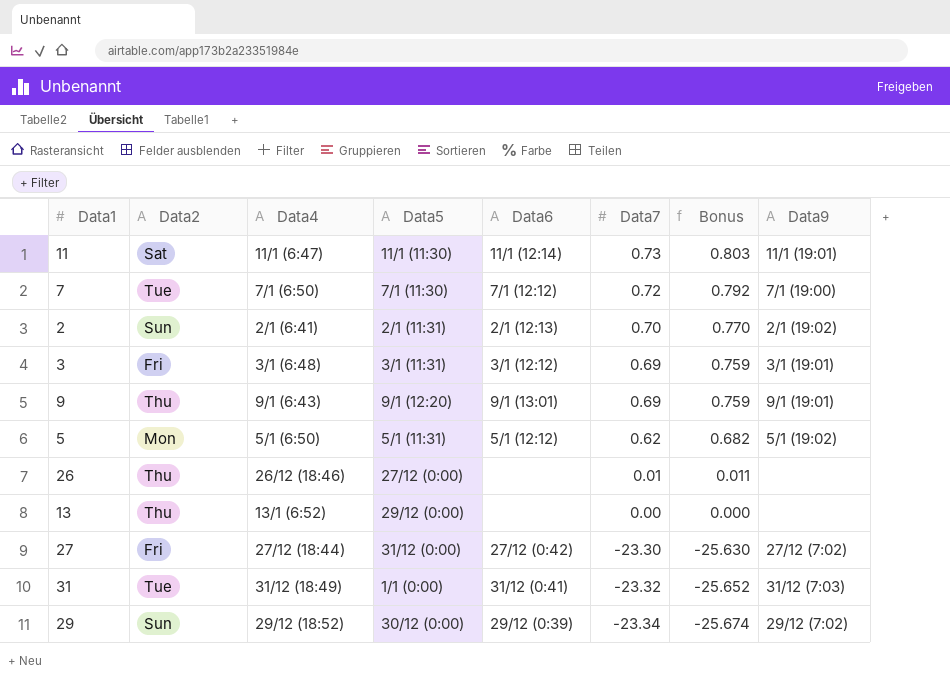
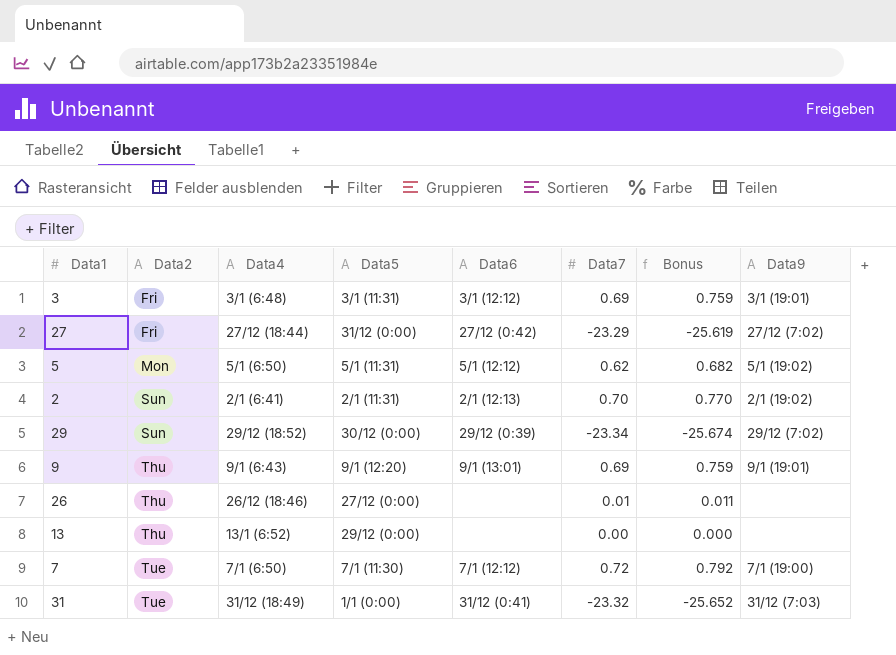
row order: Data7 descending -> Data2 ascending
row 11: Sat | 11/1 (6:47) | 11/1 (11:30) | 11/1 (12:14) | 0.73 | 0.803 | 11/1 (19:01) -> none
27 | Data7: -23.30 -> -23.29
27 | Bonus: -25.630 -> -25.619

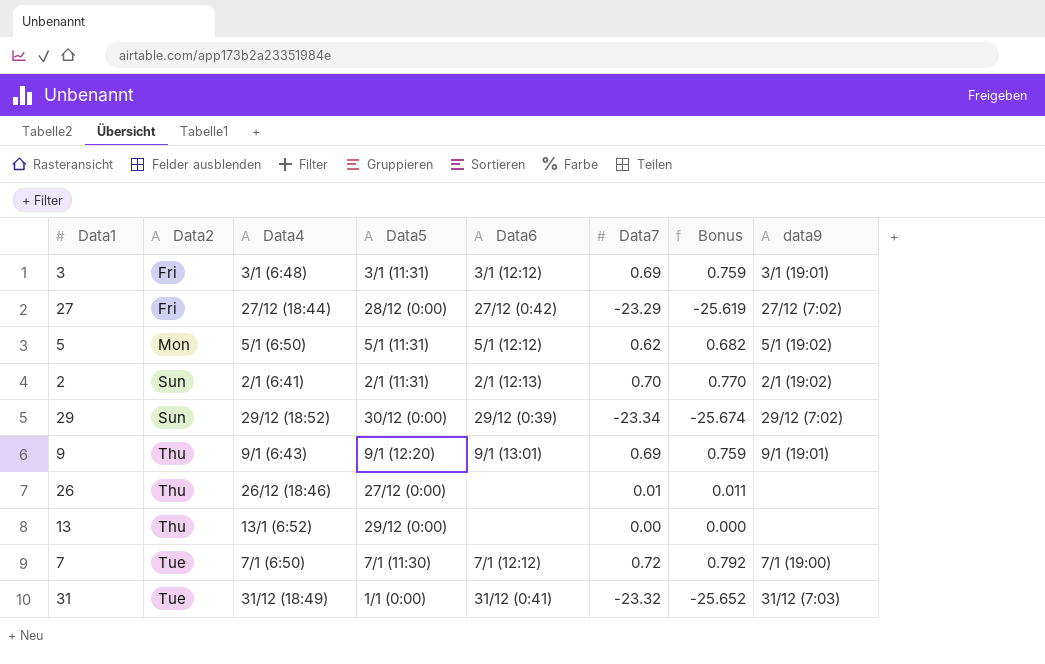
column name: Data9 -> data9
27 | Data5: 31/12 (0:00) -> 28/12 (0:00)

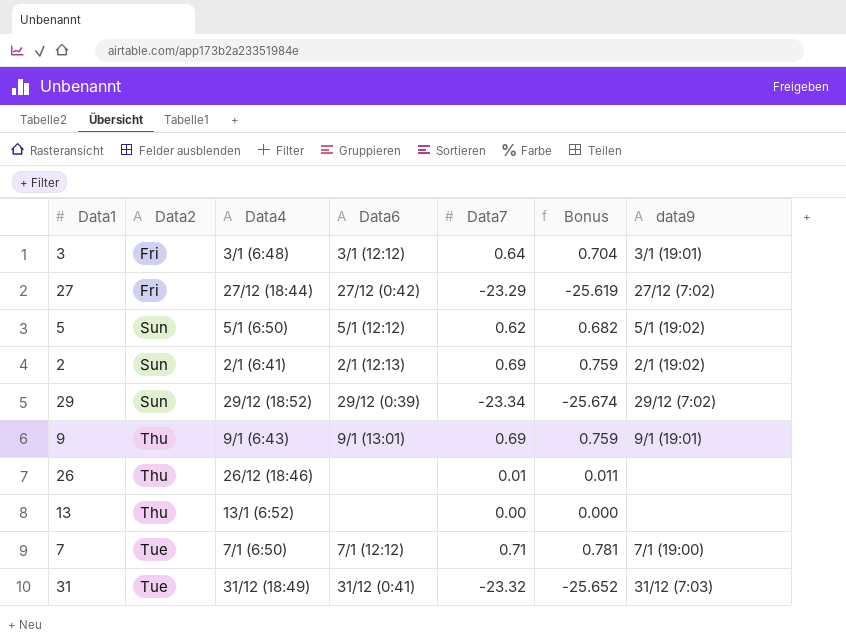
column Data5 | position: 4 -> none
3 | Data7: 0.69 -> 0.64
3 | Bonus: 0.759 -> 0.704
5 | Data2: Mon -> Sun
2 | Data7: 0.70 -> 0.69
2 | Bonus: 0.770 -> 0.759
7 | Data7: 0.72 -> 0.71
7 | Bonus: 0.792 -> 0.781

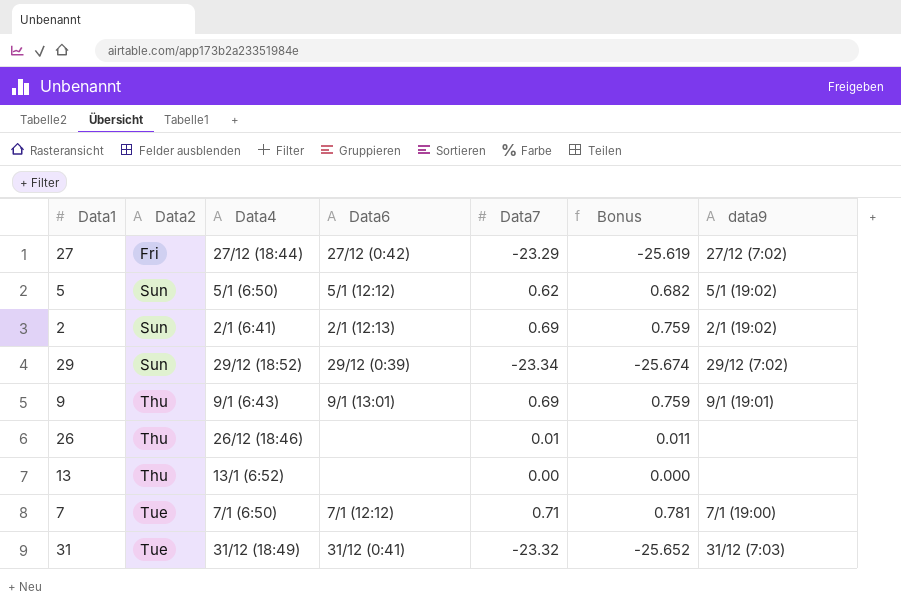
row 3: Fri | 3/1 (6:48) | 3/1 (12:12) | 0.64 | 0.704 | 3/1 (19:01) -> none

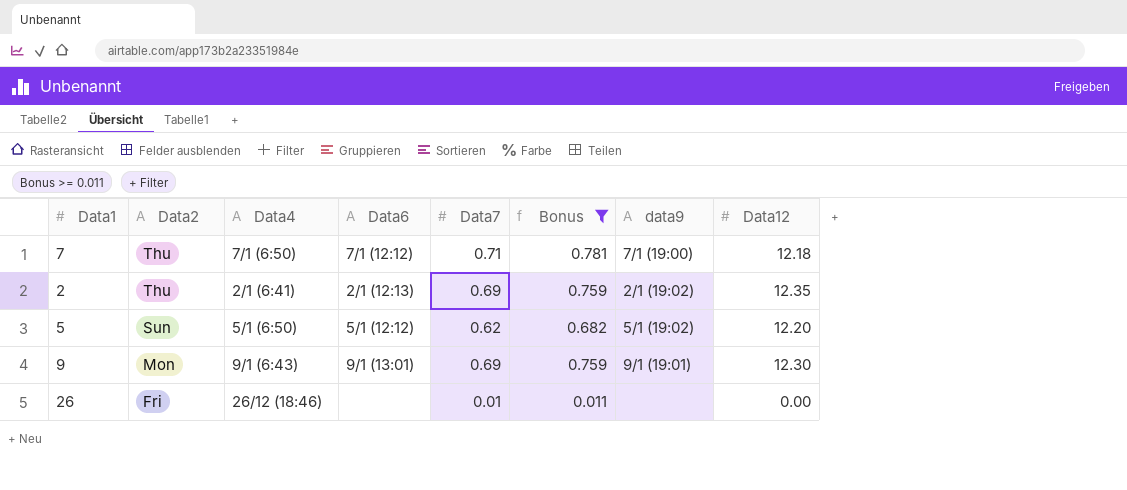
filter: none -> Bonus >= 0.011
row order: Data2 ascending -> Data2 descending
column Data12 | position: none -> 8
7 | Data2: Tue -> Thu
2 | Data2: Sun -> Thu
9 | Data2: Thu -> Mon
26 | Data2: Thu -> Fri

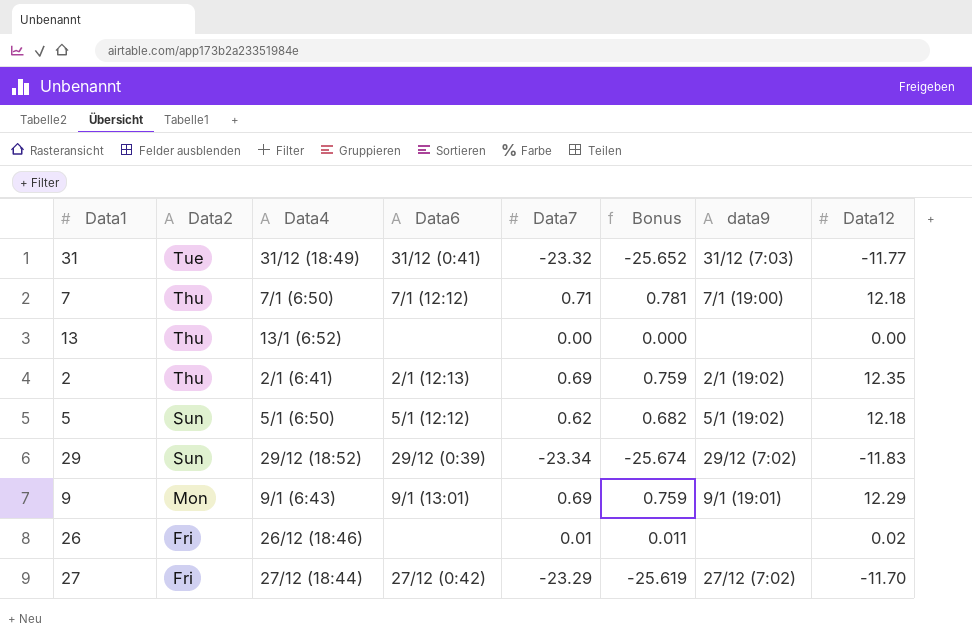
filter: Bonus >= 0.011 -> none
5 | Data12: 12.20 -> 12.18
9 | Data12: 12.30 -> 12.29
26 | Data12: 0.00 -> 0.02

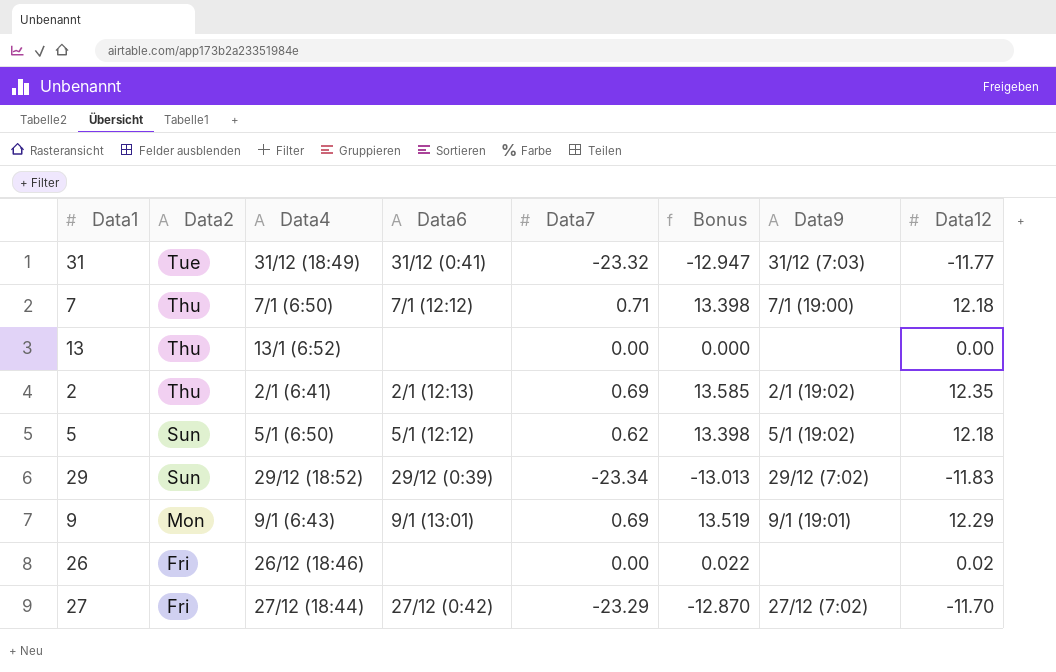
column Bonus | formula: [Data7] * 1.1 -> [Data12] * 1.1
column name: data9 -> Data9
26 | Data7: 0.01 -> 0.00

